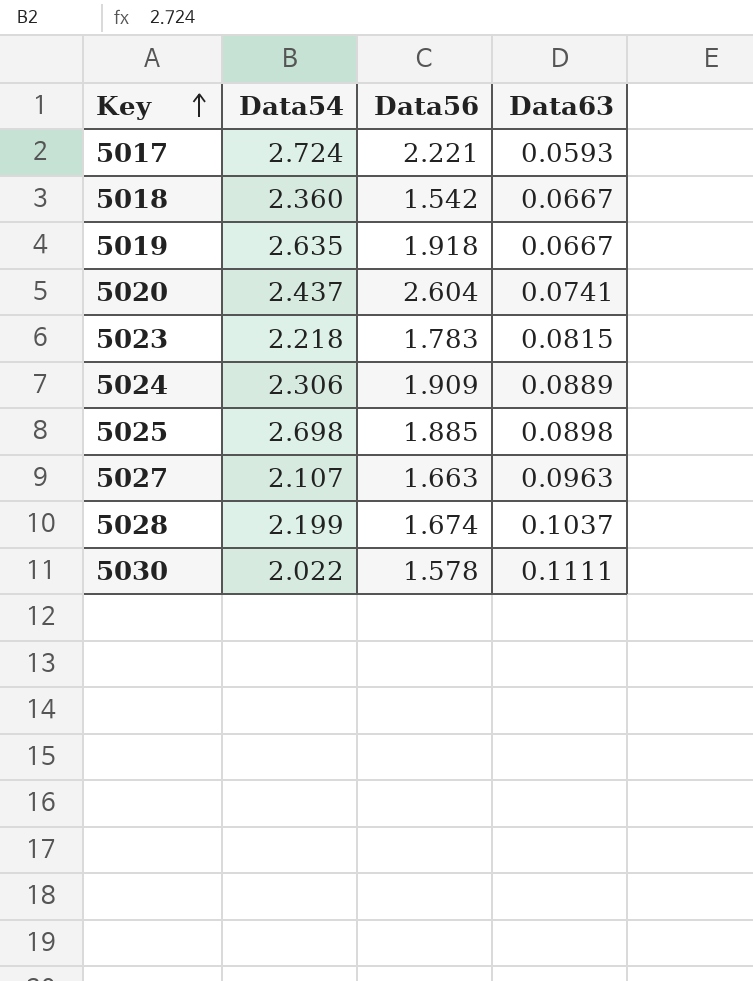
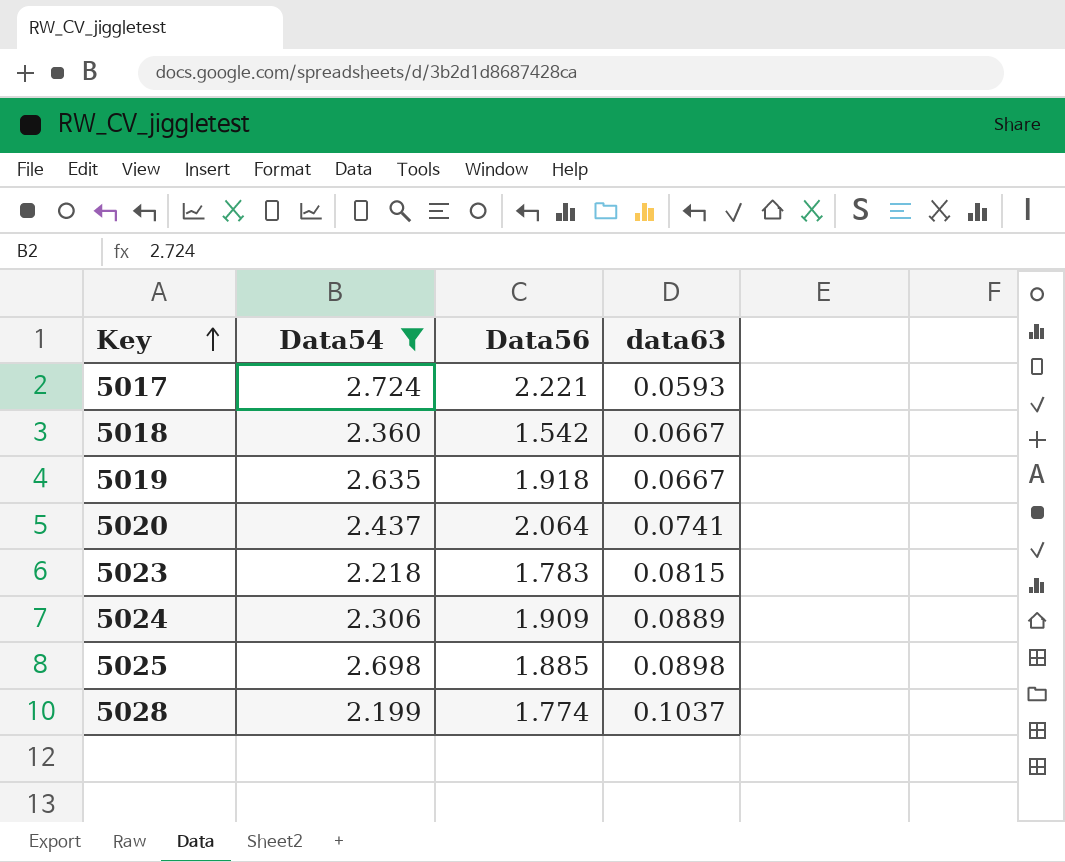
filter: none -> Data54 >= 2.199
column name: Data63 -> data63
5020 | Data56: 2.604 -> 2.064
5028 | Data56: 1.674 -> 1.774

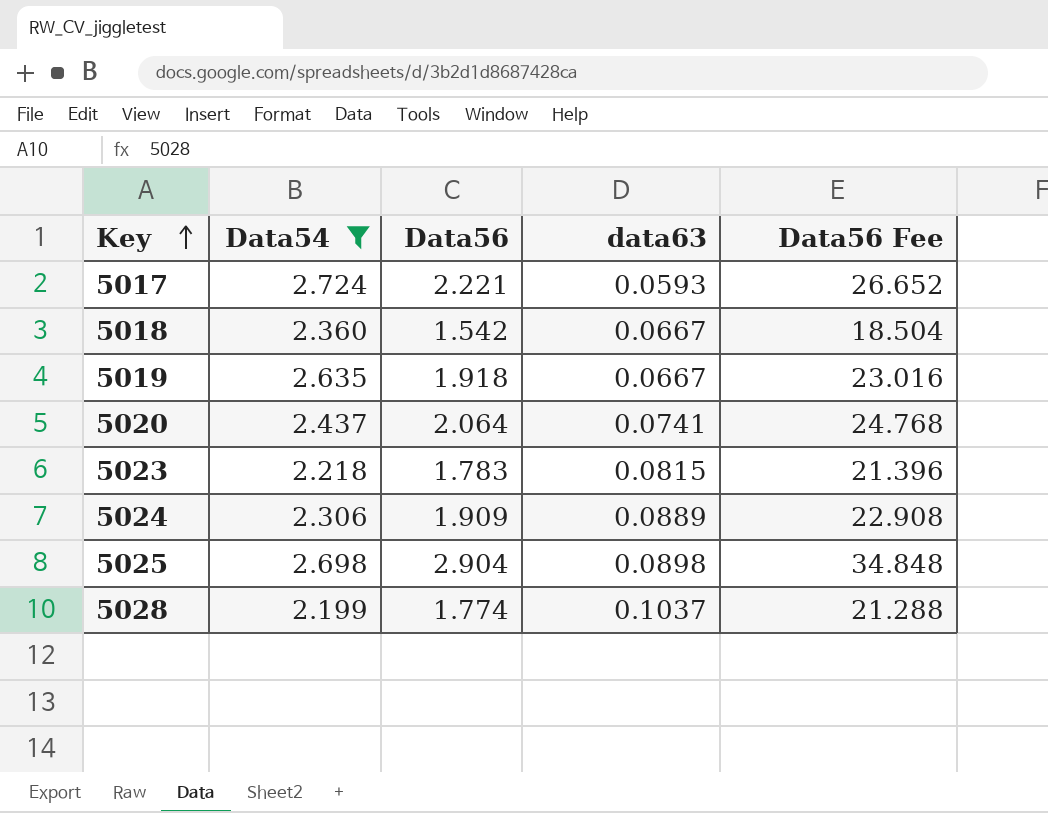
column Data56 Fee | formula: none -> [Data56] * 12
5025 | Data56: 1.885 -> 2.904

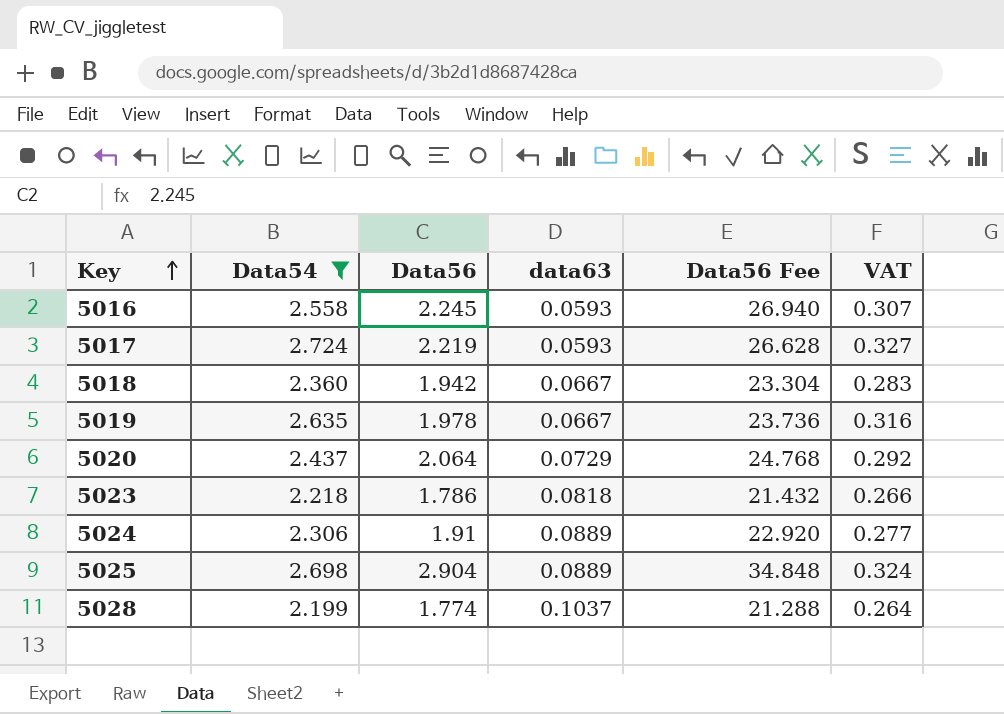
column VAT | formula: none -> [Data54] * 0.12
row 5016: none -> 2.558 | 2.245 | 0.0593 | 26.940 | 0.307
5017 | Data56: 2.221 -> 2.219
5017 | Data56 Fee: 26.652 -> 26.628
5018 | Data56: 1.542 -> 1.942
5018 | Data56 Fee: 18.504 -> 23.304
5019 | Data56: 1.918 -> 1.978
5019 | Data56 Fee: 23.016 -> 23.736
5020 | data63: 0.0741 -> 0.0729
5023 | Data56: 1.783 -> 1.786
5023 | data63: 0.0815 -> 0.0818
5023 | Data56 Fee: 21.396 -> 21.432
5024 | Data56: 1.909 -> 1.91
5024 | Data56 Fee: 22.908 -> 22.920
5025 | data63: 0.0898 -> 0.0889

